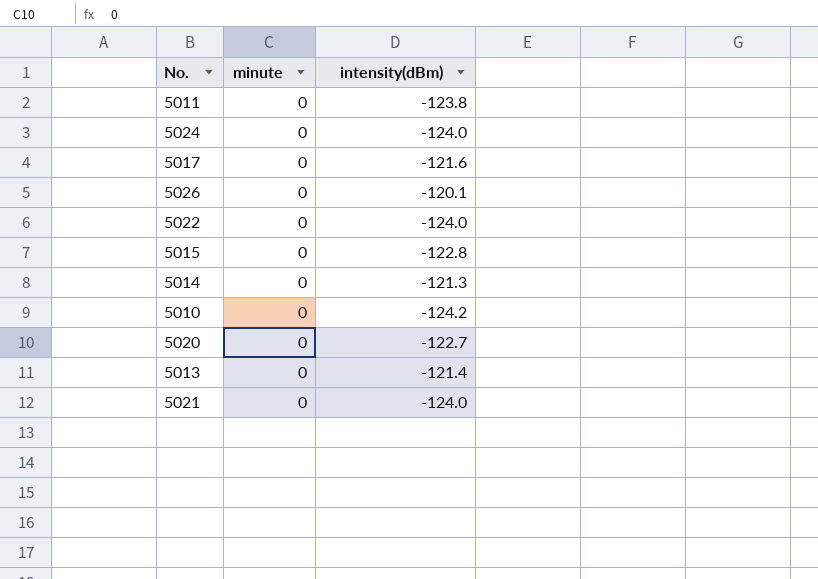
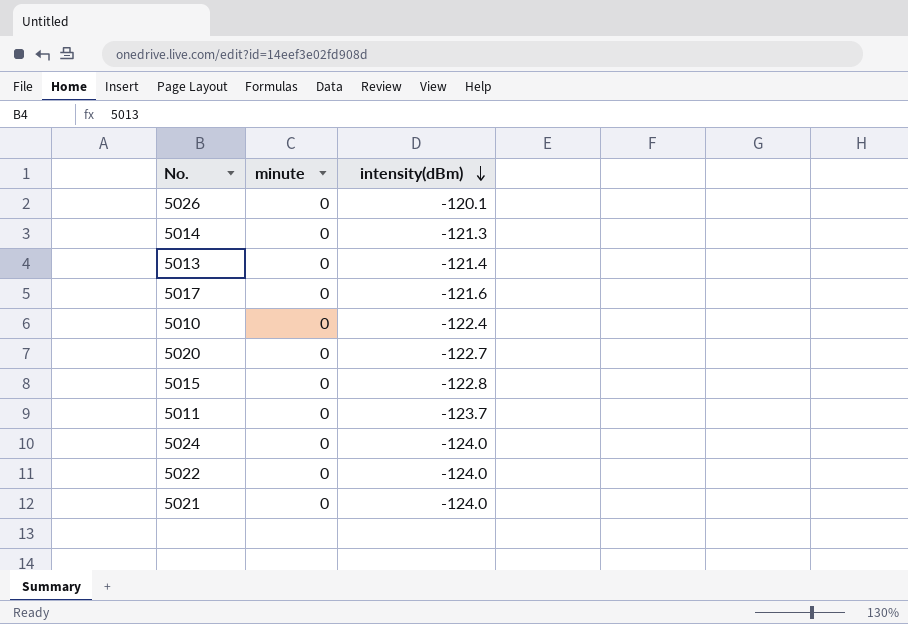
row order: none -> intensity(dBm) descending
5010 | intensity(dBm): -124.2 -> -122.4
5011 | intensity(dBm): -123.8 -> -123.7

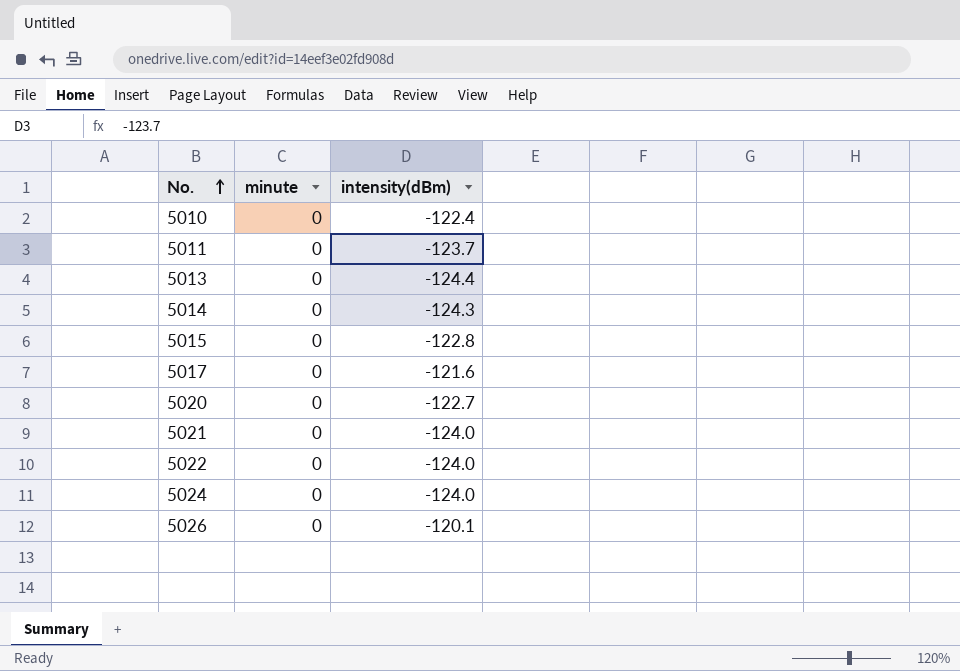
row order: intensity(dBm) descending -> No. ascending
5013 | intensity(dBm): -121.4 -> -124.4
5014 | intensity(dBm): -121.3 -> -124.3

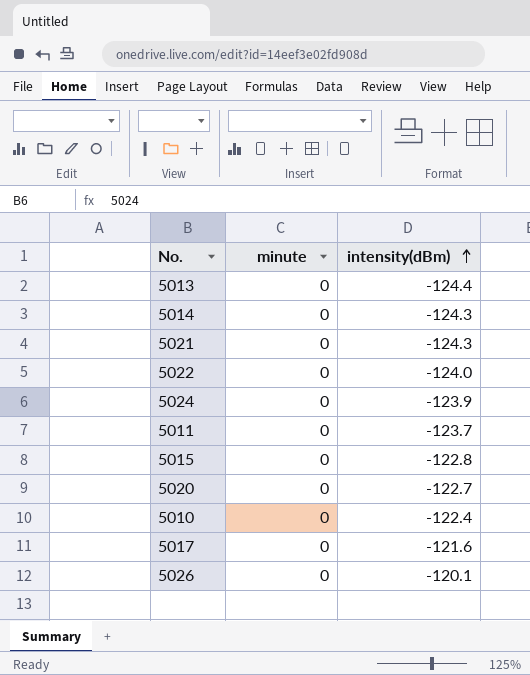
row order: No. ascending -> intensity(dBm) ascending
5021 | intensity(dBm): -124.0 -> -124.3
5024 | intensity(dBm): -124.0 -> -123.9

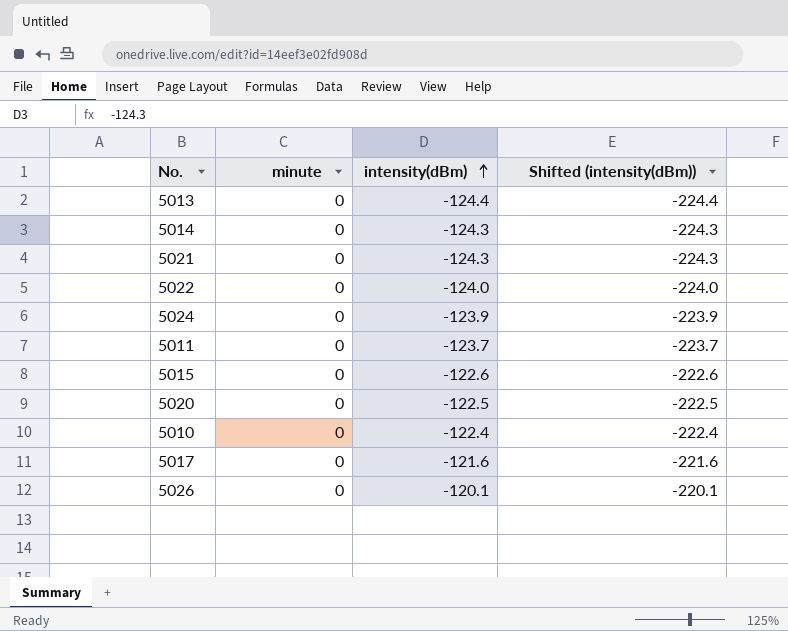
column Shifted (intensity(dBm)) | formula: none -> [intensity(dBm)] - 100
5015 | intensity(dBm): -122.8 -> -122.6
5020 | intensity(dBm): -122.7 -> -122.5

